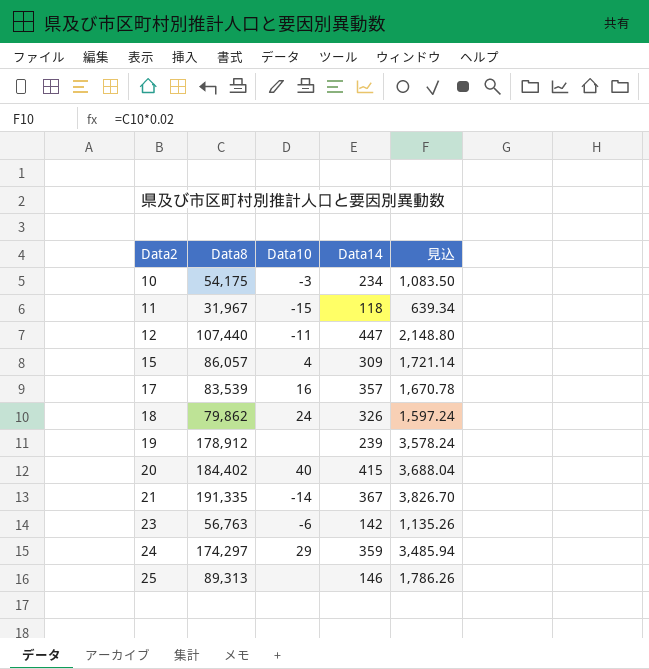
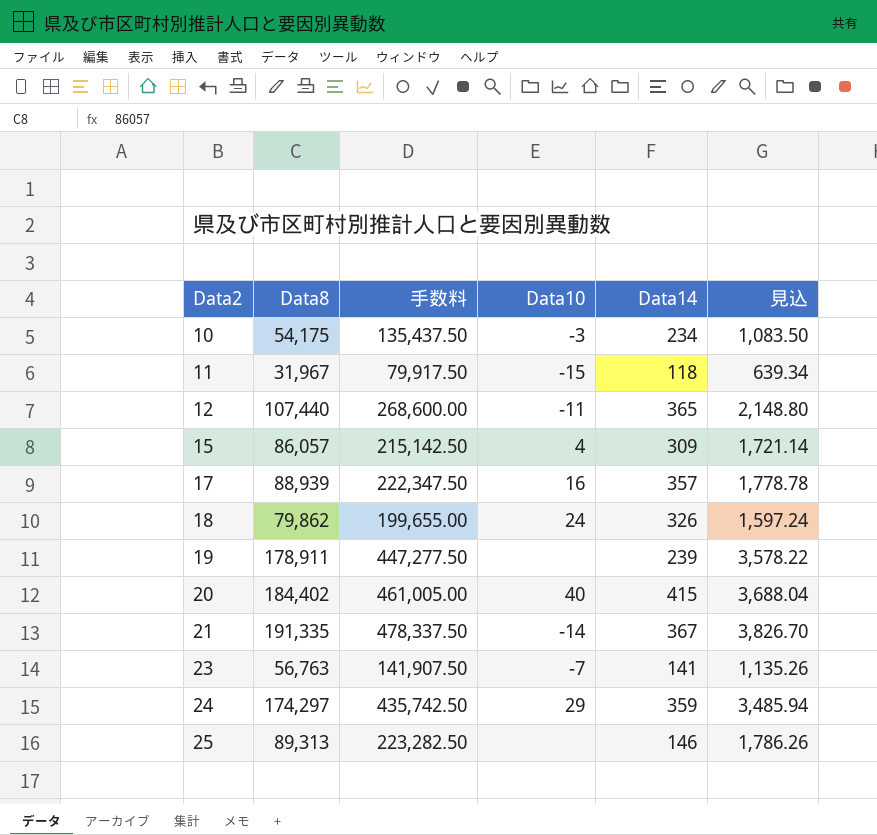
column 手数料 | formula: none -> [Data8] * 2.5
12 | Data14: 447 -> 365
17 | Data8: 83,539 -> 88,939
17 | 見込: 1,670.78 -> 1,778.78
19 | Data8: 178,912 -> 178,911
19 | 見込: 3,578.24 -> 3,578.22
23 | Data10: -6 -> -7
23 | Data14: 142 -> 141

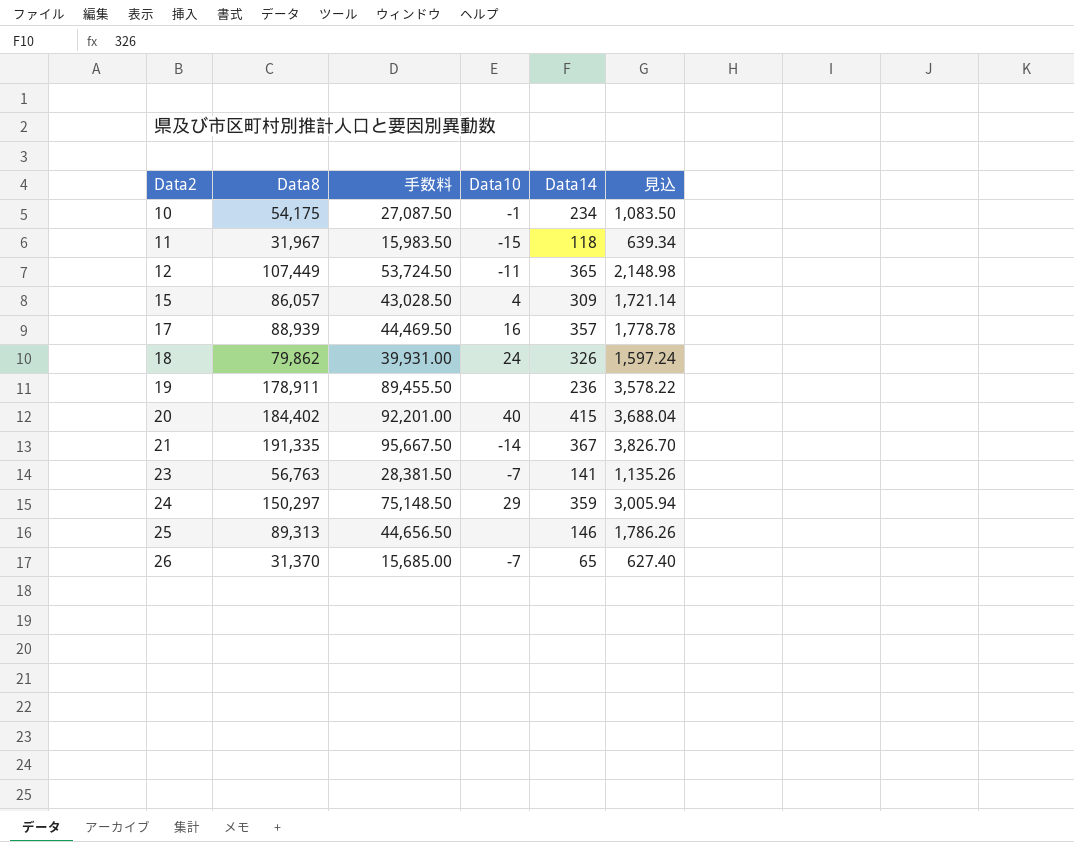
column 手数料 | formula: [Data8] * 2.5 -> [Data8] * 0.5
10 | Data10: -3 -> -1
12 | Data8: 107,440 -> 107,449
12 | 見込: 2,148.80 -> 2,148.98
19 | Data14: 239 -> 236
24 | Data8: 174,297 -> 150,297
24 | 見込: 3,485.94 -> 3,005.94
row 26: none -> 31,370 | 15,685.00 | -7 | 65 | 627.40

